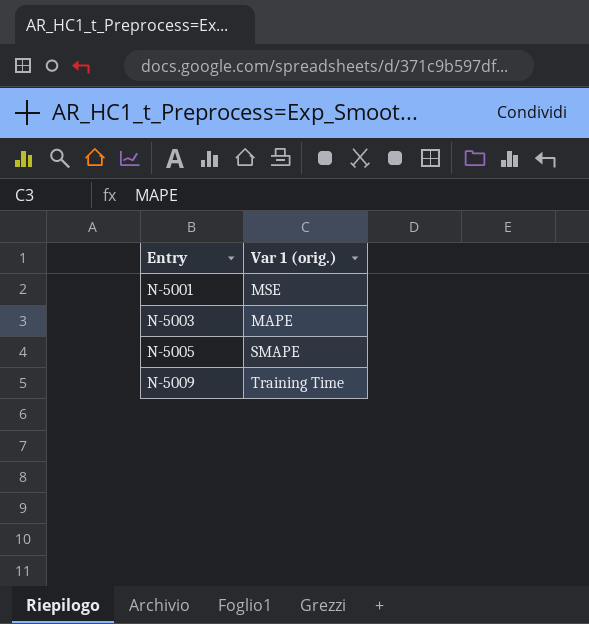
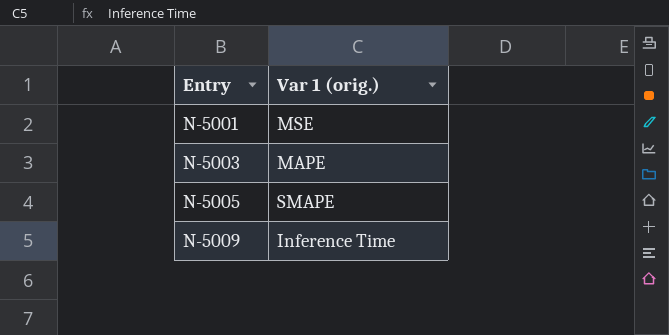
N-5009 | Var 1 (orig.): Training Time -> Inference Time

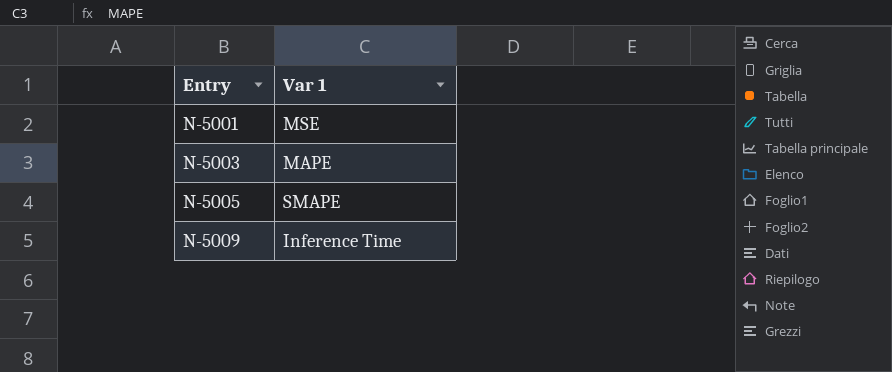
column name: Var 1 (orig.) -> Var 1

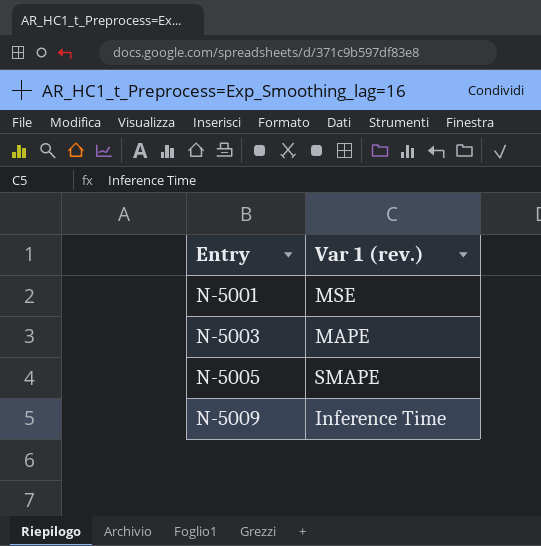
column name: Var 1 -> Var 1 (rev.)

